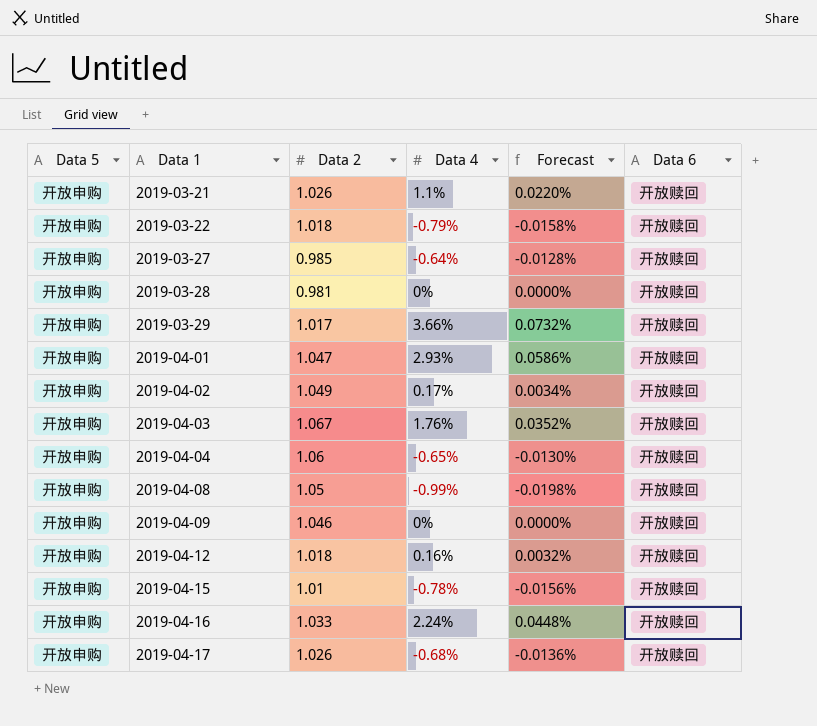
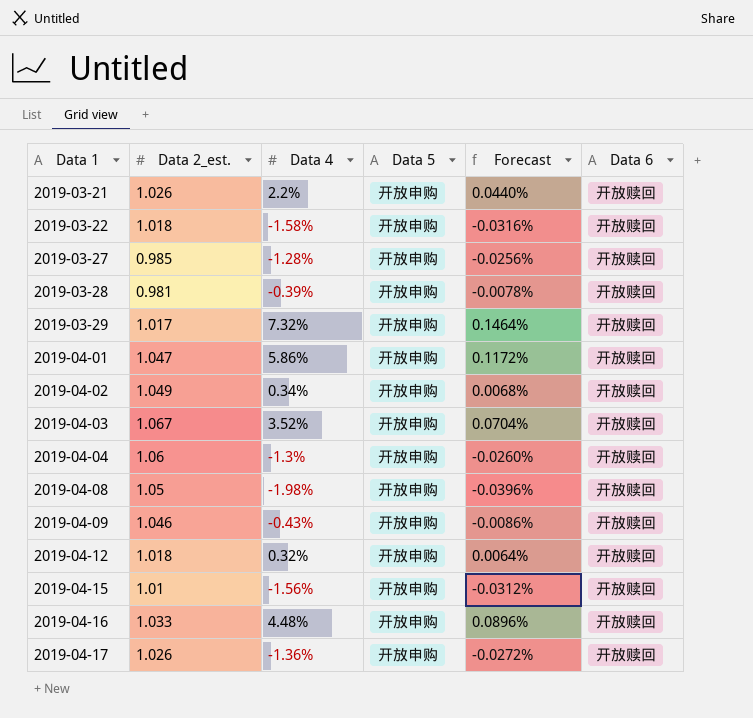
column name: Data 2 -> Data 2_est.
column Data 5 | position: 1 -> 4
2019-03-21 | Data 4: 1.1% -> 2.2%
2019-03-21 | Forecast: 0.0220% -> 0.0440%
2019-03-22 | Data 4: -0.79% -> -1.58%
2019-03-22 | Forecast: -0.0158% -> -0.0316%
2019-03-27 | Data 4: -0.64% -> -1.28%
2019-03-27 | Forecast: -0.0128% -> -0.0256%
2019-03-28 | Data 4: 0% -> -0.39%
2019-03-28 | Forecast: 0.0000% -> -0.0078%
2019-03-29 | Data 4: 3.66% -> 7.32%
2019-03-29 | Forecast: 0.0732% -> 0.1464%
2019-04-01 | Data 4: 2.93% -> 5.86%
2019-04-01 | Forecast: 0.0586% -> 0.1172%
2019-04-02 | Data 4: 0.17% -> 0.34%
2019-04-02 | Forecast: 0.0034% -> 0.0068%
2019-04-03 | Data 4: 1.76% -> 3.52%
2019-04-03 | Forecast: 0.0352% -> 0.0704%
2019-04-04 | Data 4: -0.65% -> -1.3%
2019-04-04 | Forecast: -0.0130% -> -0.0260%
2019-04-08 | Data 4: -0.99% -> -1.98%
2019-04-08 | Forecast: -0.0198% -> -0.0396%
2019-04-09 | Data 4: 0% -> -0.43%
2019-04-09 | Forecast: 0.0000% -> -0.0086%
2019-04-12 | Data 4: 0.16% -> 0.32%
2019-04-12 | Forecast: 0.0032% -> 0.0064%
2019-04-15 | Data 4: -0.78% -> -1.56%
2019-04-15 | Forecast: -0.0156% -> -0.0312%
2019-04-16 | Data 4: 2.24% -> 4.48%
2019-04-16 | Forecast: 0.0448% -> 0.0896%
2019-04-17 | Data 4: -0.68% -> -1.36%
2019-04-17 | Forecast: -0.0136% -> -0.0272%

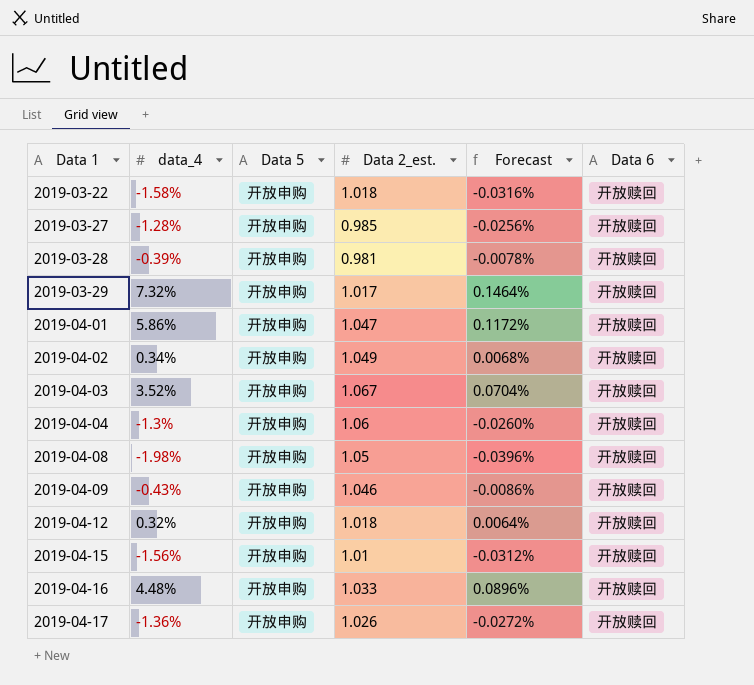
column name: Data 4 -> data_4
column Data 2_est. | position: 2 -> 4
row 2019-03-21: 1.026 | 2.2% | 开放申购 | 0.0440% | 开放赎回 -> none

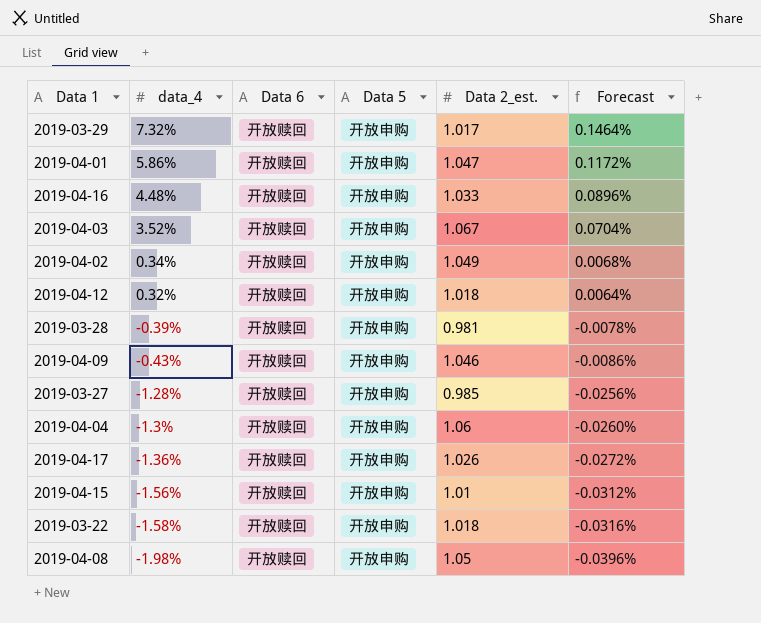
row order: Data 1 ascending -> data_4 descending
column Data 6 | position: 6 -> 3

